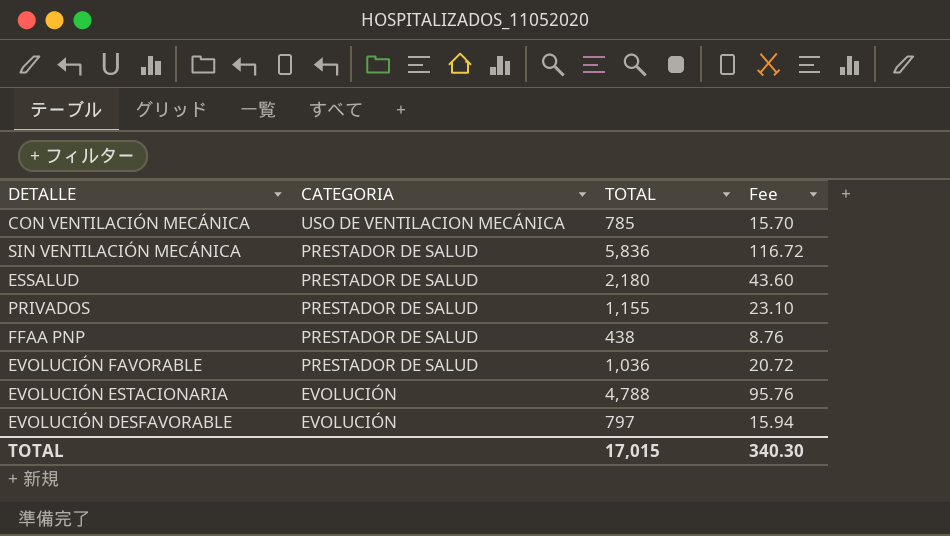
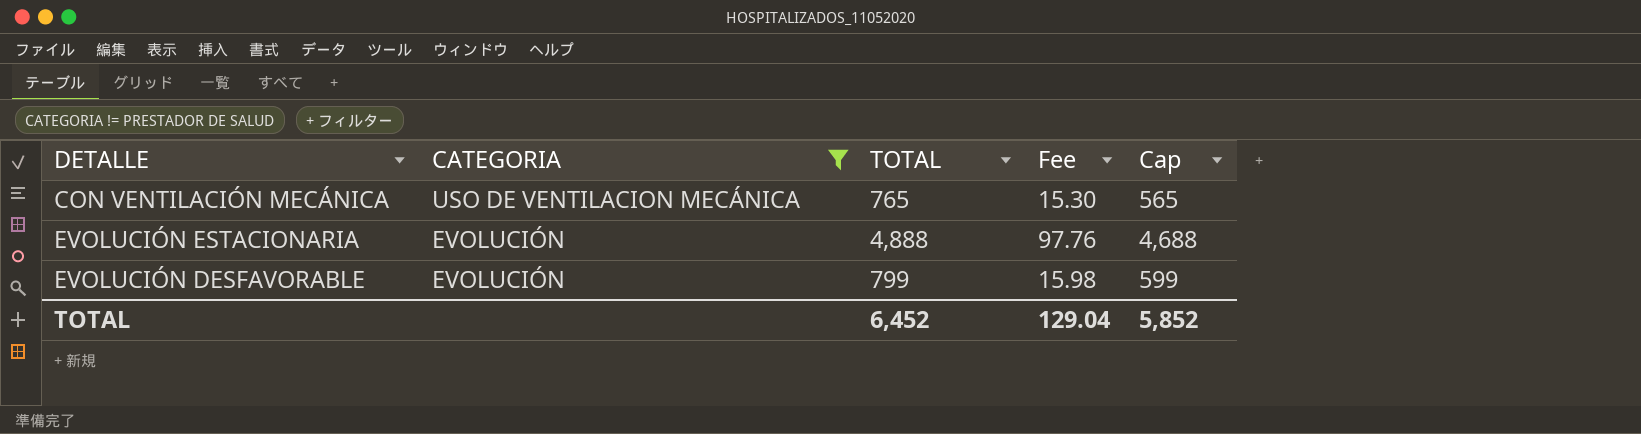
filter: none -> CATEGORIA != PRESTADOR DE SALUD
column Cap | formula: none -> [TOTAL] - 200
CON VENTILACIÓN MECÁNICA | TOTAL: 785 -> 765
CON VENTILACIÓN MECÁNICA | Fee: 15.70 -> 15.30
EVOLUCIÓN ESTACIONARIA | TOTAL: 4,788 -> 4,888
EVOLUCIÓN ESTACIONARIA | Fee: 95.76 -> 97.76
EVOLUCIÓN DESFAVORABLE | TOTAL: 797 -> 799
EVOLUCIÓN DESFAVORABLE | Fee: 15.94 -> 15.98
TOTAL | TOTAL: 17,015 -> 6,452
TOTAL | Fee: 340.30 -> 129.04

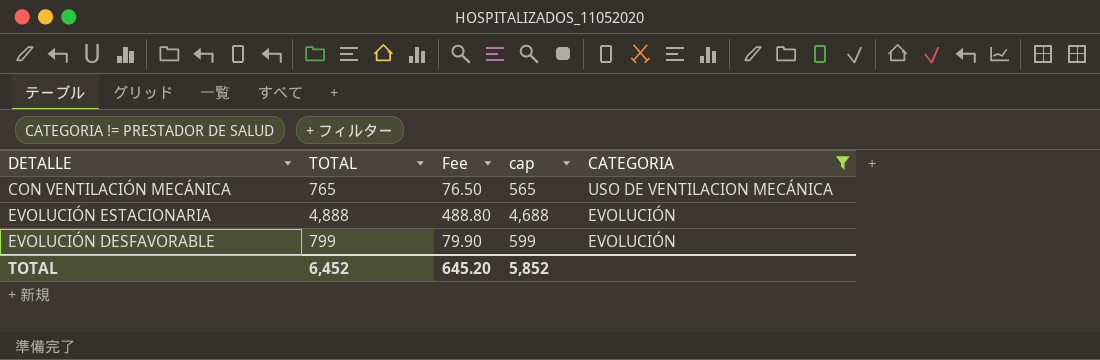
column Fee | formula: [TOTAL] * 0.02 -> [TOTAL] * 0.1
column name: Cap -> cap
column CATEGORIA | position: 2 -> 5
TOTAL | Fee: 129.04 -> 645.20

